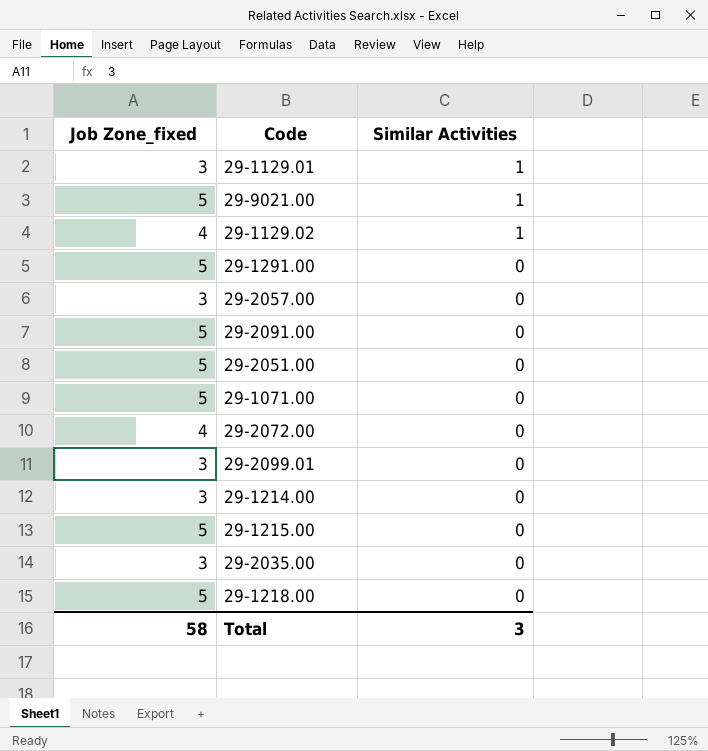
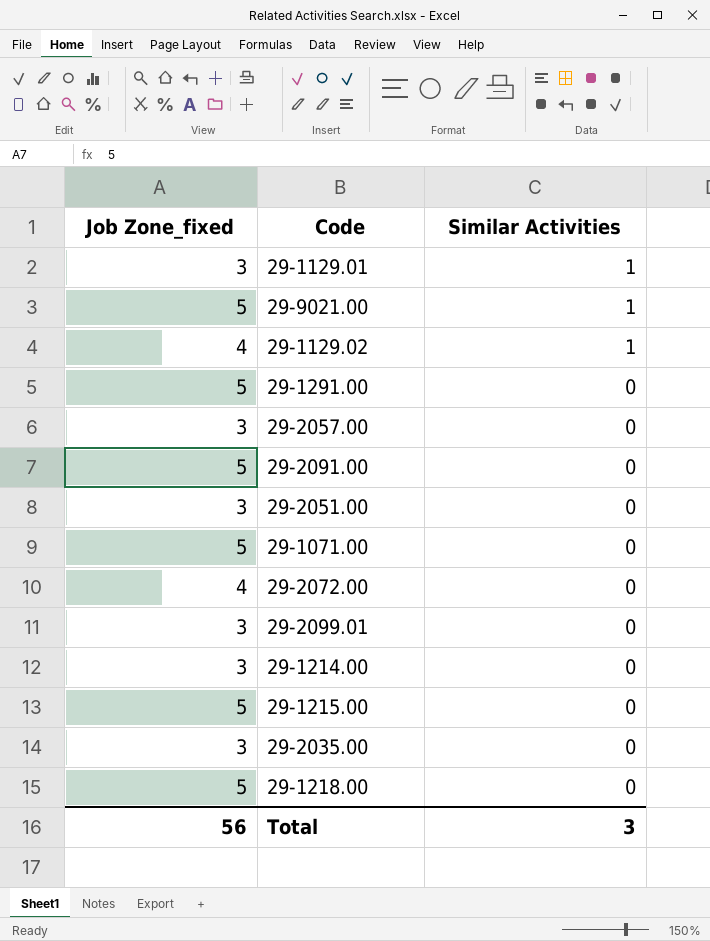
29-2051.00 | Job Zone_fixed: 5 -> 3
Total | Job Zone_fixed: 58 -> 56

